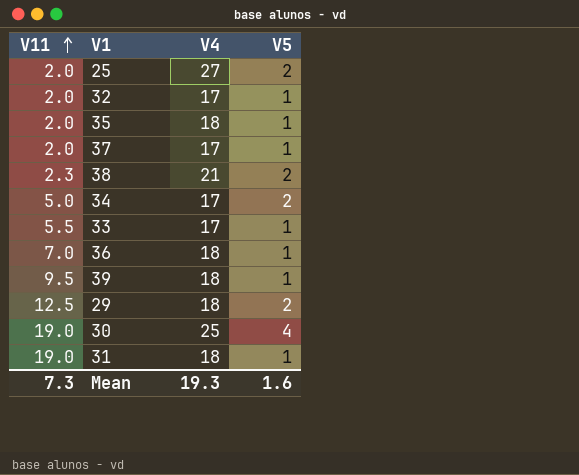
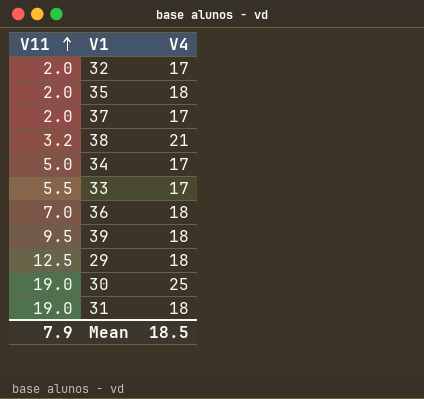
column V5 | position: 4 -> none
row 25: 2.0 | 27 | 2 -> none
38 | V11: 2.3 -> 3.2
Mean | V11: 7.3 -> 7.9
Mean | V4: 19.3 -> 18.5

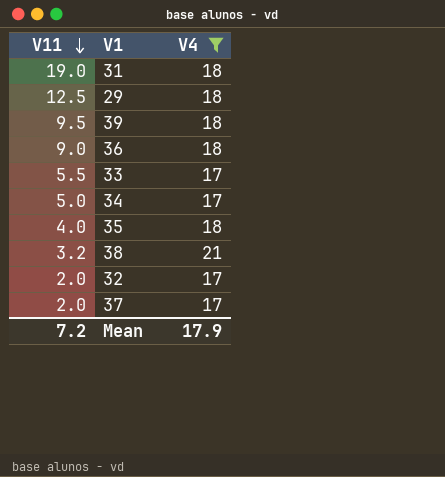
filter: none -> V4 != 25
row order: V11 ascending -> V11 descending
36 | V11: 7.0 -> 9.0
35 | V11: 2.0 -> 4.0
Mean | V11: 7.9 -> 7.2
Mean | V4: 18.5 -> 17.9

